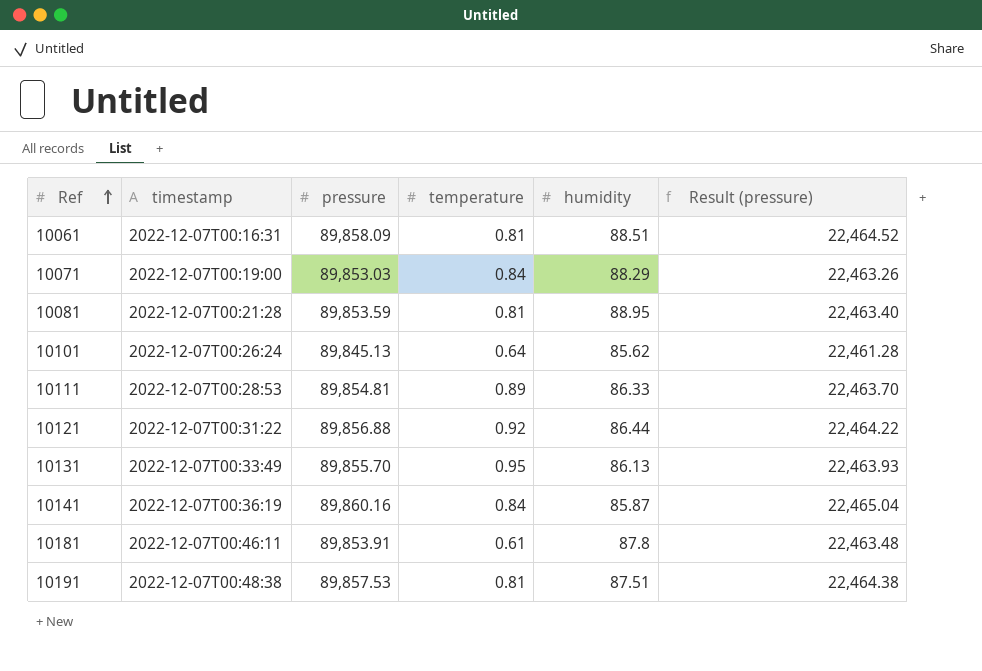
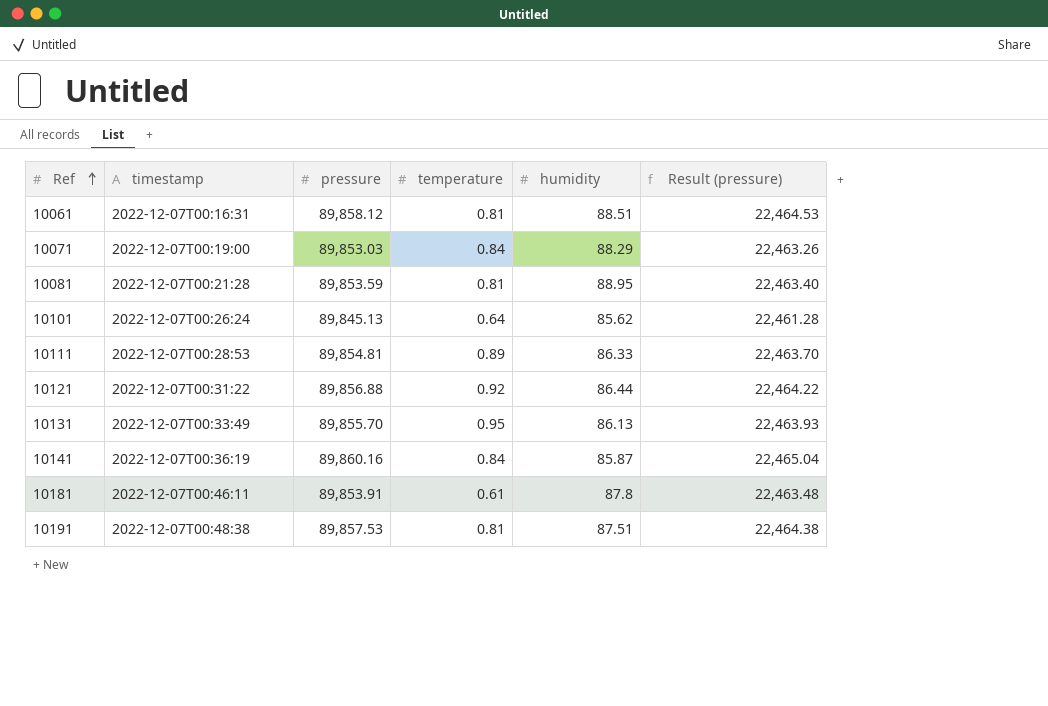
10061 | pressure: 89,858.09 -> 89,858.12
10061 | Result (pressure): 22,464.52 -> 22,464.53

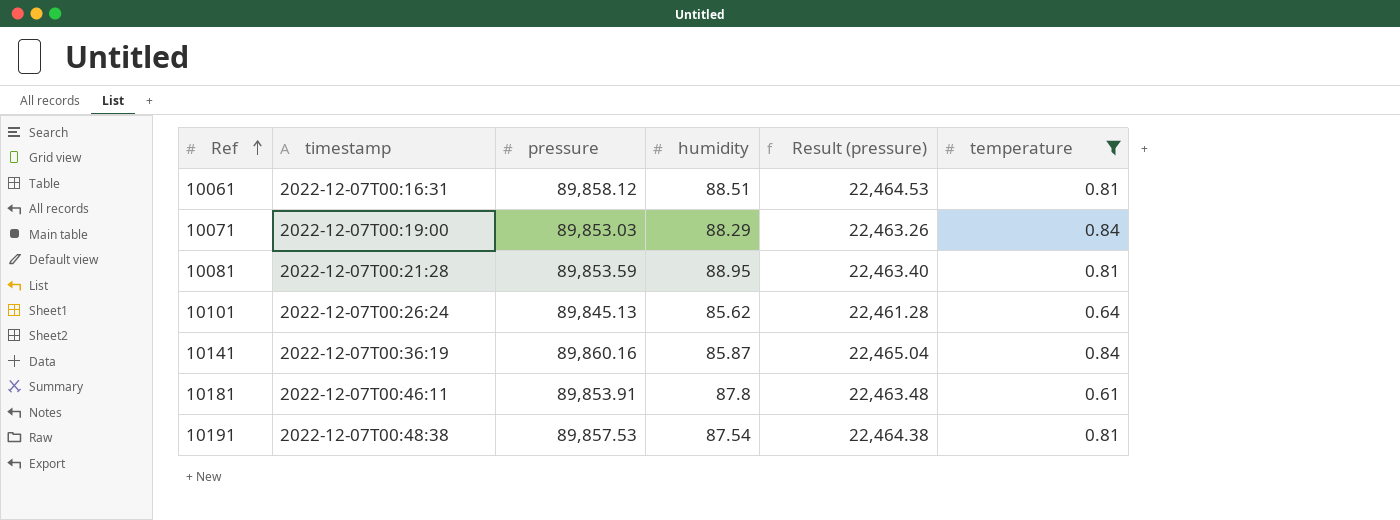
filter: none -> temperature <= 0.84
column temperature | position: 4 -> 6
10191 | humidity: 87.51 -> 87.54

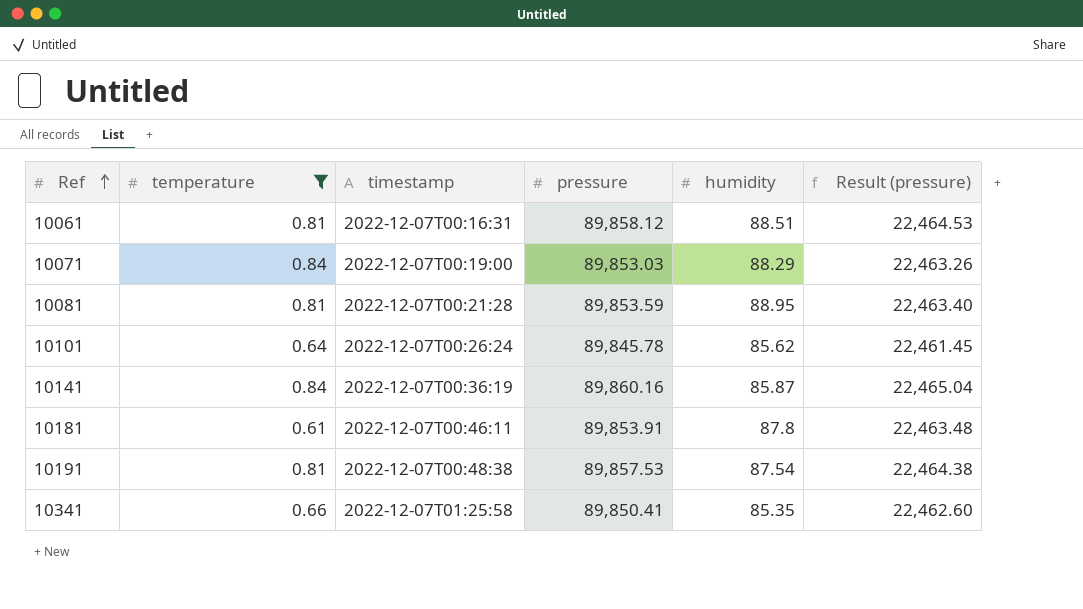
column temperature | position: 6 -> 2
10101 | pressure: 89,845.13 -> 89,845.78
10101 | Result (pressure): 22,461.28 -> 22,461.45
row 10341: none -> 0.66 | 2022-12-07T01:25:58 | 89,850.41 | 85.35 | 22,462.60

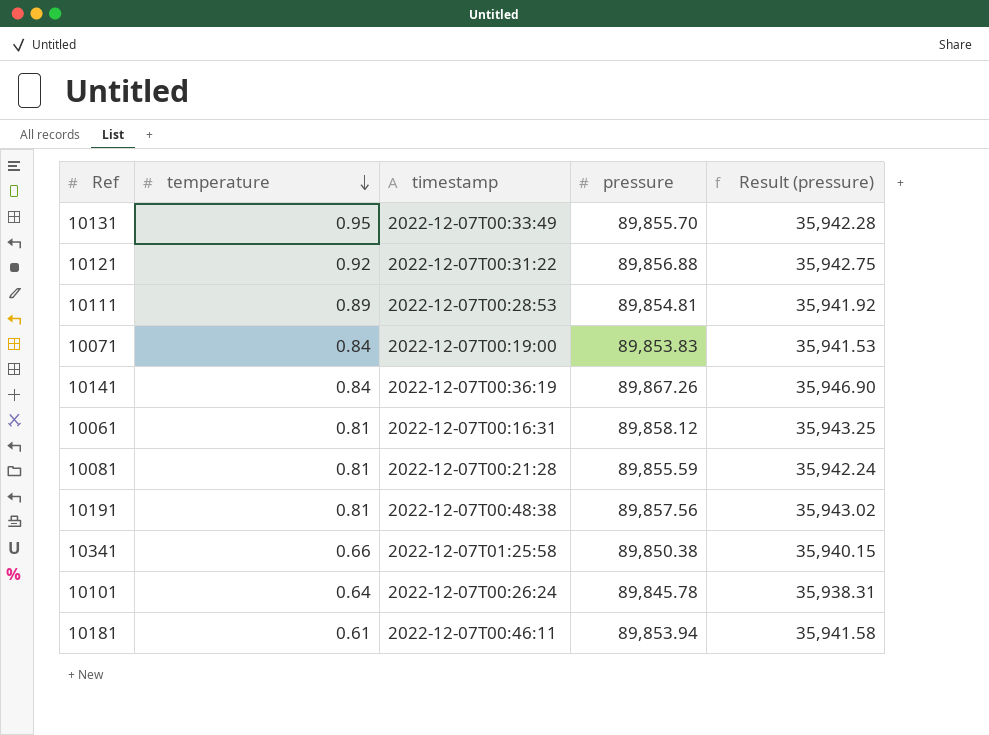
filter: temperature <= 0.84 -> none
row order: Ref ascending -> temperature descending
column humidity | position: 5 -> none
column Result (pressure) | formula: [pressure] * 0.25 -> [pressure] * 0.4
10071 | pressure: 89,853.03 -> 89,853.83
10141 | pressure: 89,860.16 -> 89,867.26
10081 | pressure: 89,853.59 -> 89,855.59
10191 | pressure: 89,857.53 -> 89,857.56
10341 | pressure: 89,850.41 -> 89,850.38
10181 | pressure: 89,853.91 -> 89,853.94

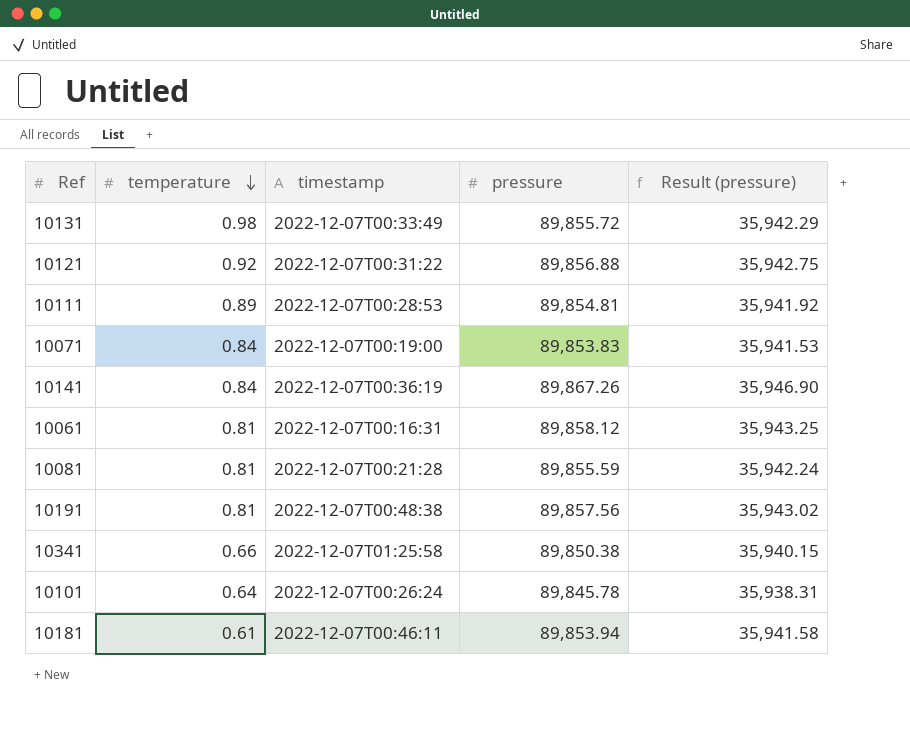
10131 | temperature: 0.95 -> 0.98
10131 | pressure: 89,855.70 -> 89,855.72
10131 | Result (pressure): 35,942.28 -> 35,942.29

